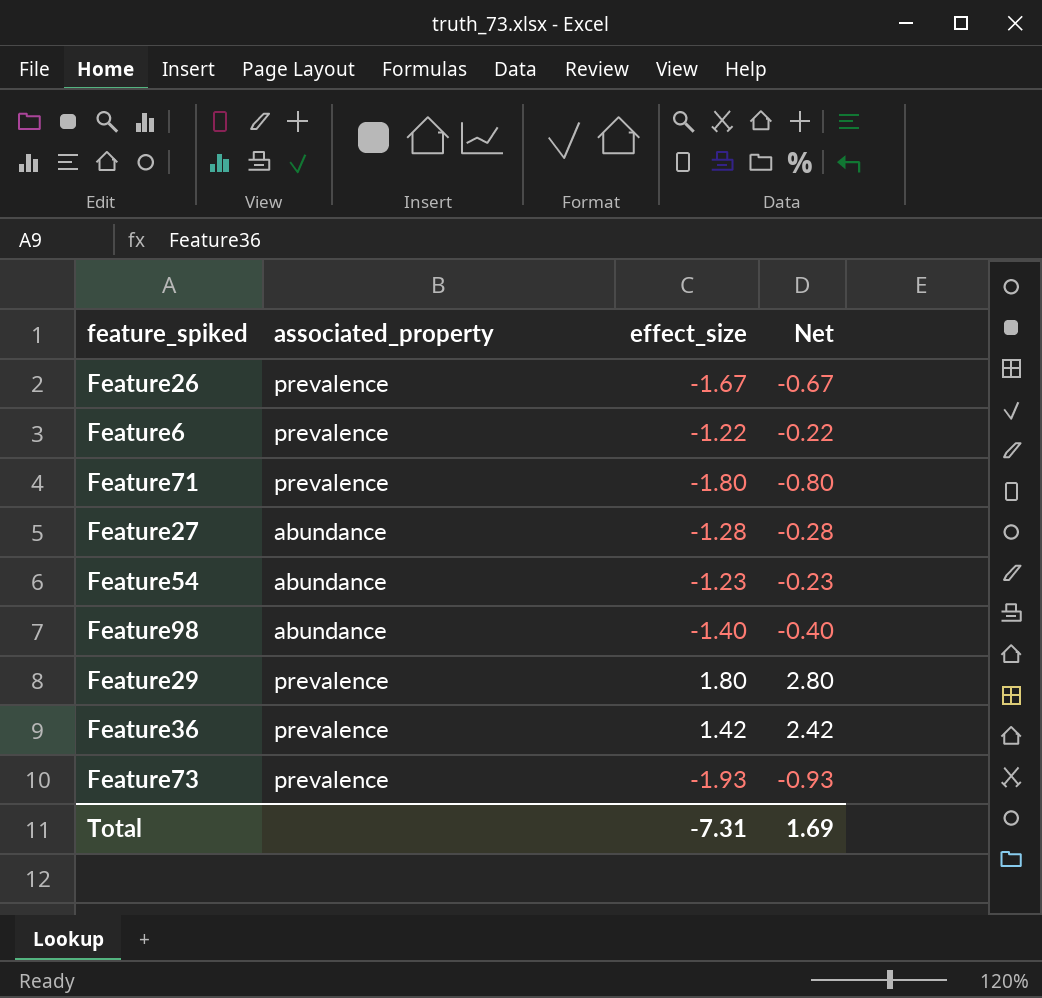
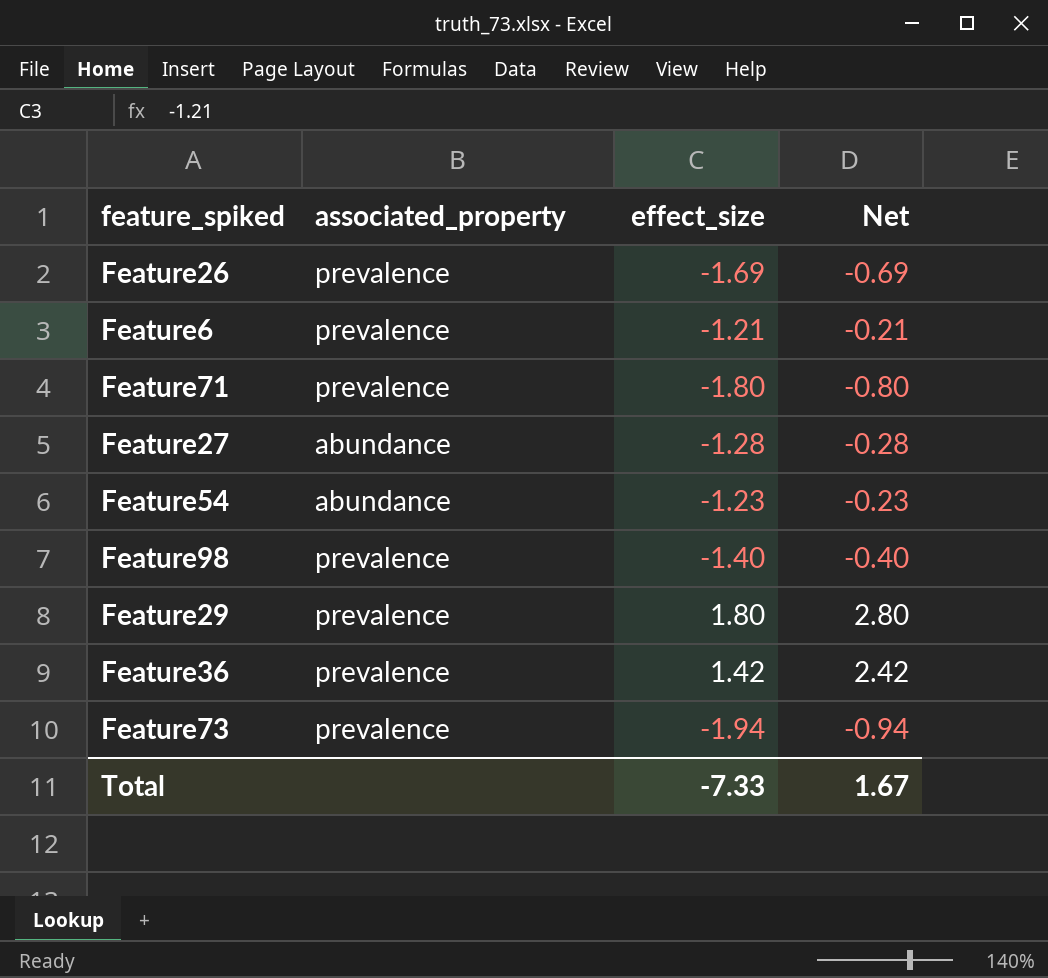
Feature26 | effect_size: -1.67 -> -1.69
Feature26 | Net: -0.67 -> -0.69
Feature6 | effect_size: -1.22 -> -1.21
Feature6 | Net: -0.22 -> -0.21
Feature98 | associated_property: abundance -> prevalence
Feature73 | effect_size: -1.93 -> -1.94
Feature73 | Net: -0.93 -> -0.94
Total | effect_size: -7.31 -> -7.33
Total | Net: 1.69 -> 1.67

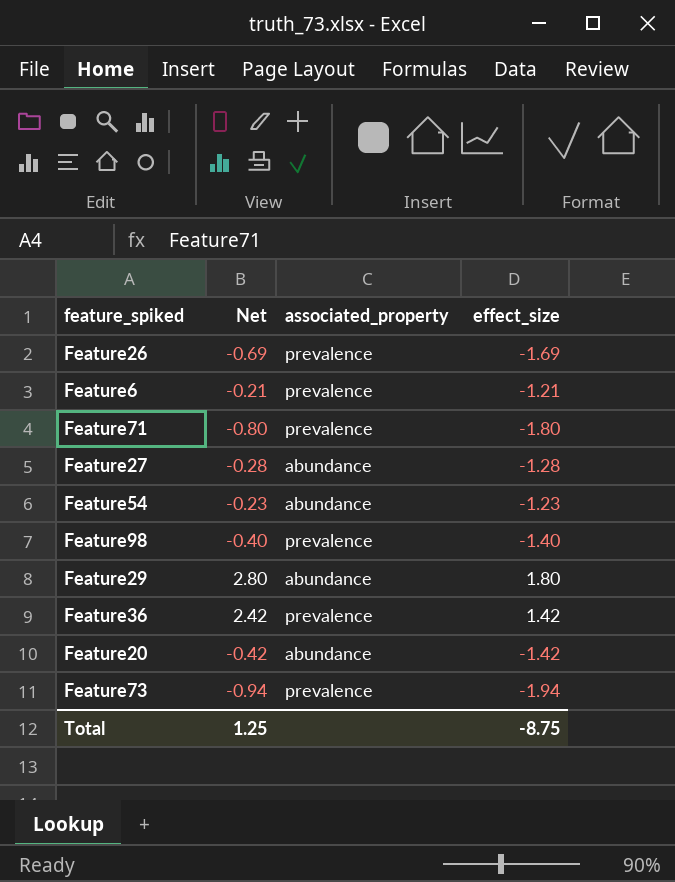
column Net | position: 4 -> 2
Feature29 | associated_property: prevalence -> abundance
row Feature20: none -> -0.42 | abundance | -1.42
Total | Net: 1.67 -> 1.25
Total | effect_size: -7.33 -> -8.75

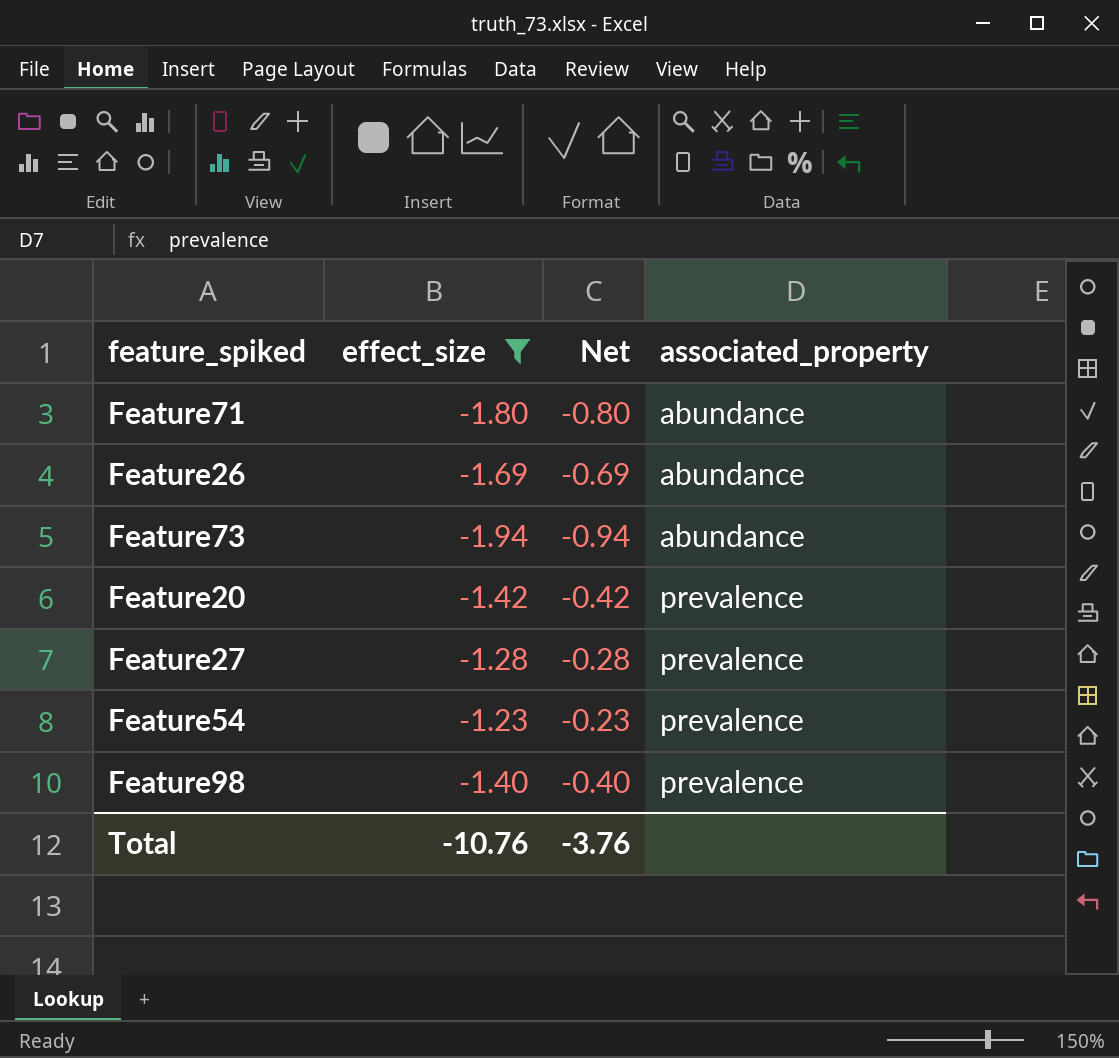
filter: none -> effect_size <= -1.23
row order: none -> associated_property ascending
column effect_size | position: 4 -> 2
Feature71 | associated_property: prevalence -> abundance
Feature26 | associated_property: prevalence -> abundance
Feature73 | associated_property: prevalence -> abundance
Feature20 | associated_property: abundance -> prevalence
Feature27 | associated_property: abundance -> prevalence
Feature54 | associated_property: abundance -> prevalence
Total | effect_size: -8.75 -> -10.76
Total | Net: 1.25 -> -3.76

